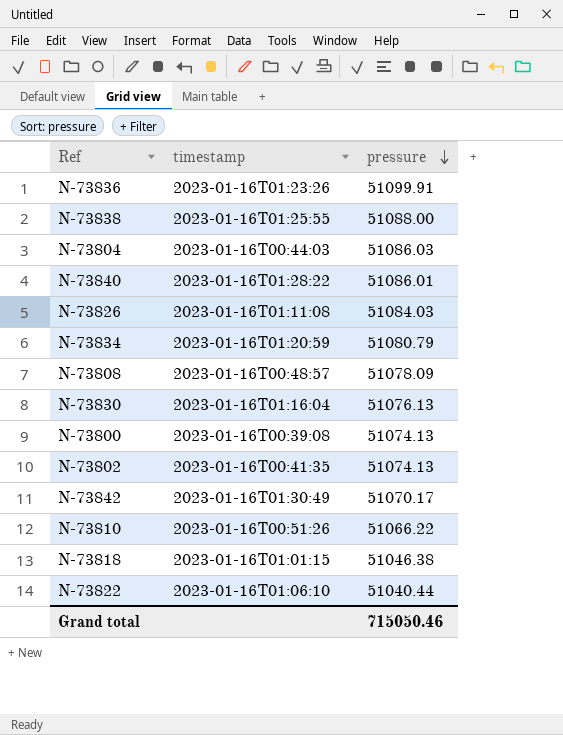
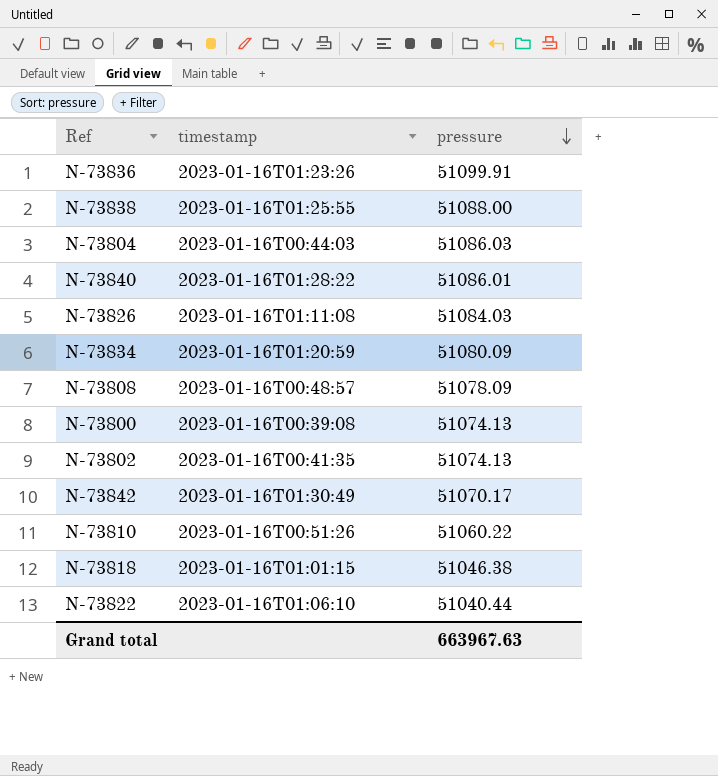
row N-73830: 2023-01-16T01:16:04 | 51076.13 -> none
N-73834 | pressure: 51080.79 -> 51080.09
N-73810 | pressure: 51066.22 -> 51060.22
Grand total | pressure: 715050.46 -> 663967.63

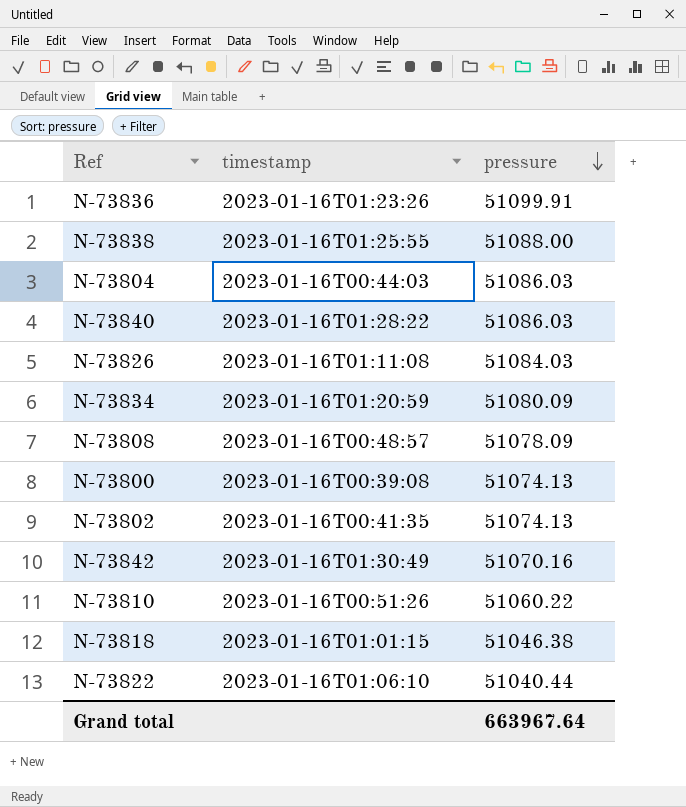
N-73840 | pressure: 51086.01 -> 51086.03
N-73842 | pressure: 51070.17 -> 51070.16
Grand total | pressure: 663967.63 -> 663967.64

